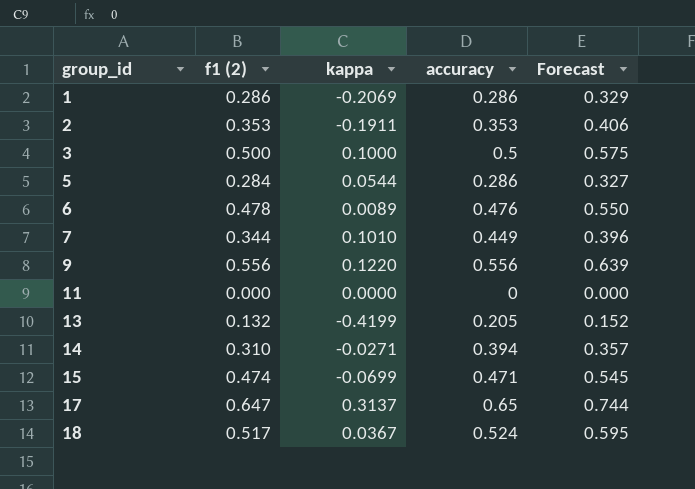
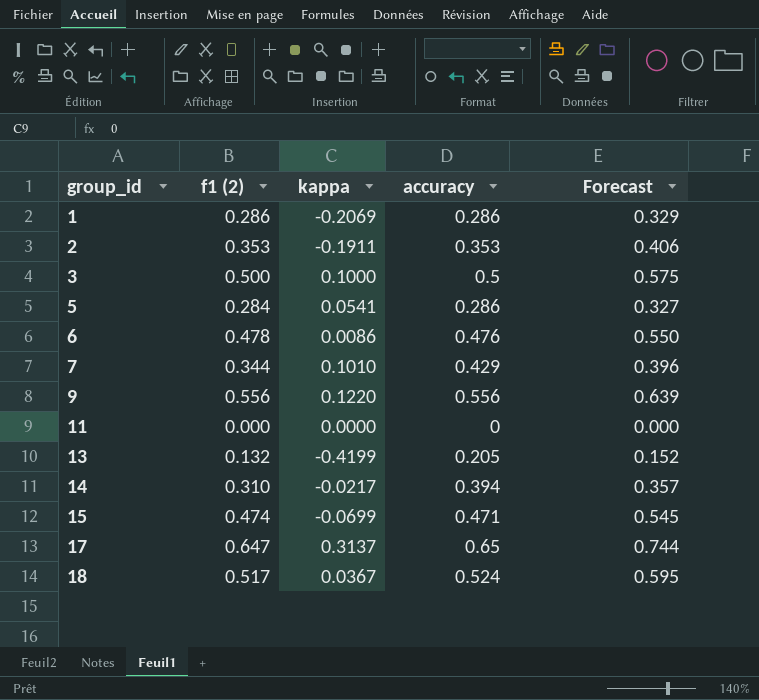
5 | kappa: 0.0544 -> 0.0541
6 | kappa: 0.0089 -> 0.0086
7 | accuracy: 0.449 -> 0.429
14 | kappa: -0.0271 -> -0.0217

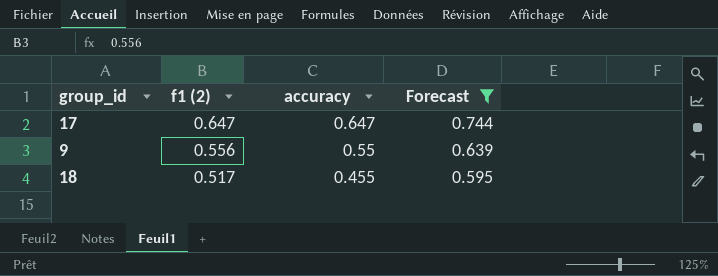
filter: none -> Forecast >= 0.595
row order: group_id ascending -> f1 (2) descending
column kappa | position: 3 -> none
17 | accuracy: 0.65 -> 0.647
9 | accuracy: 0.556 -> 0.55
18 | accuracy: 0.524 -> 0.455

